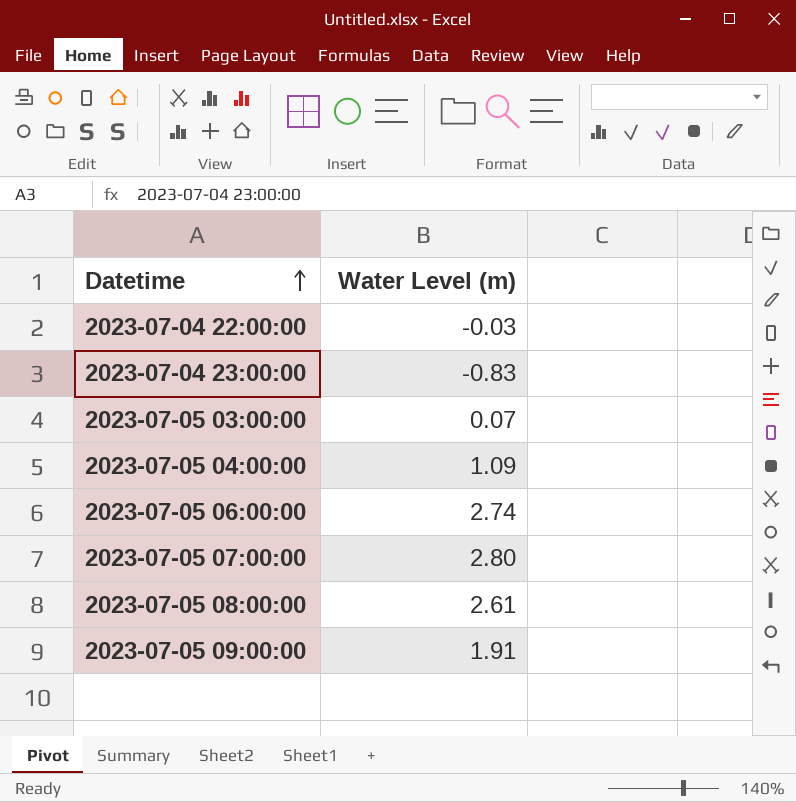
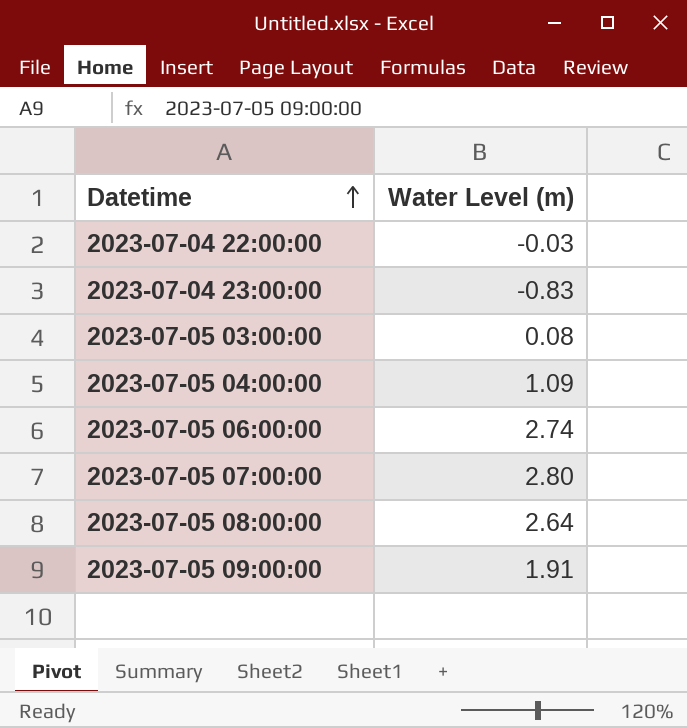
2023-07-05 03:00:00 | Water Level (m): 0.07 -> 0.08
2023-07-05 08:00:00 | Water Level (m): 2.61 -> 2.64

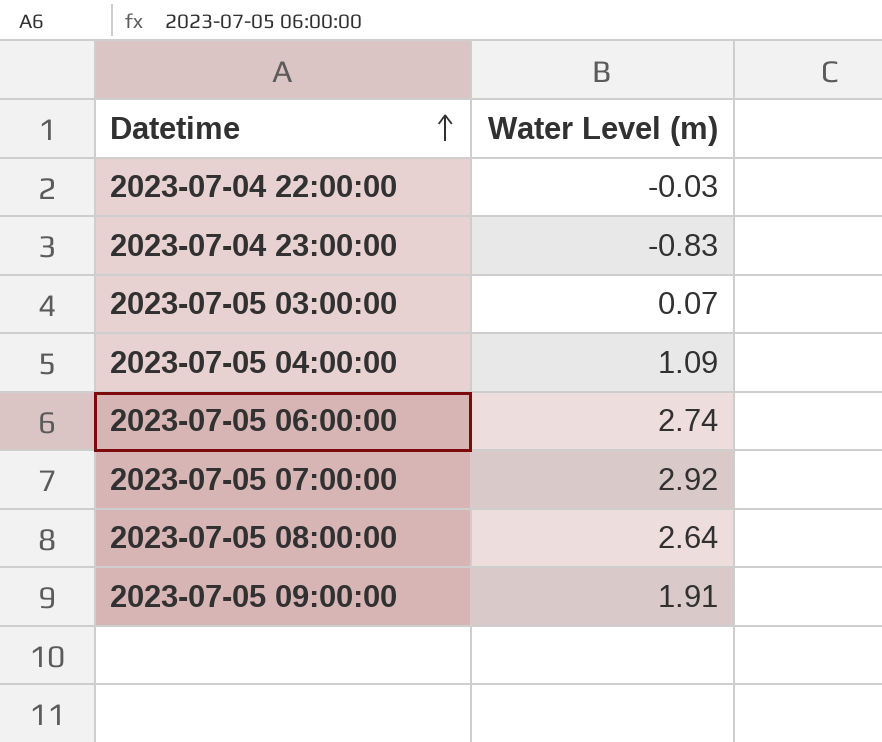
2023-07-05 03:00:00 | Water Level (m): 0.08 -> 0.07
2023-07-05 07:00:00 | Water Level (m): 2.80 -> 2.92

